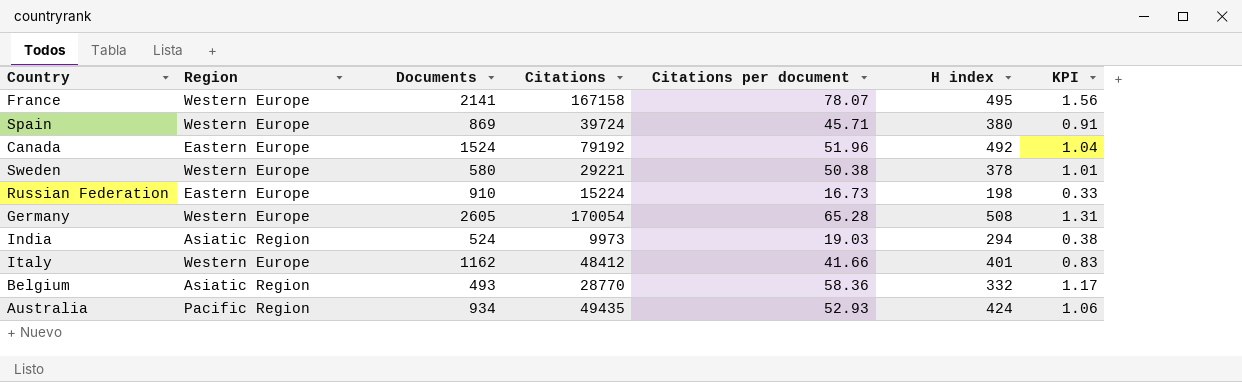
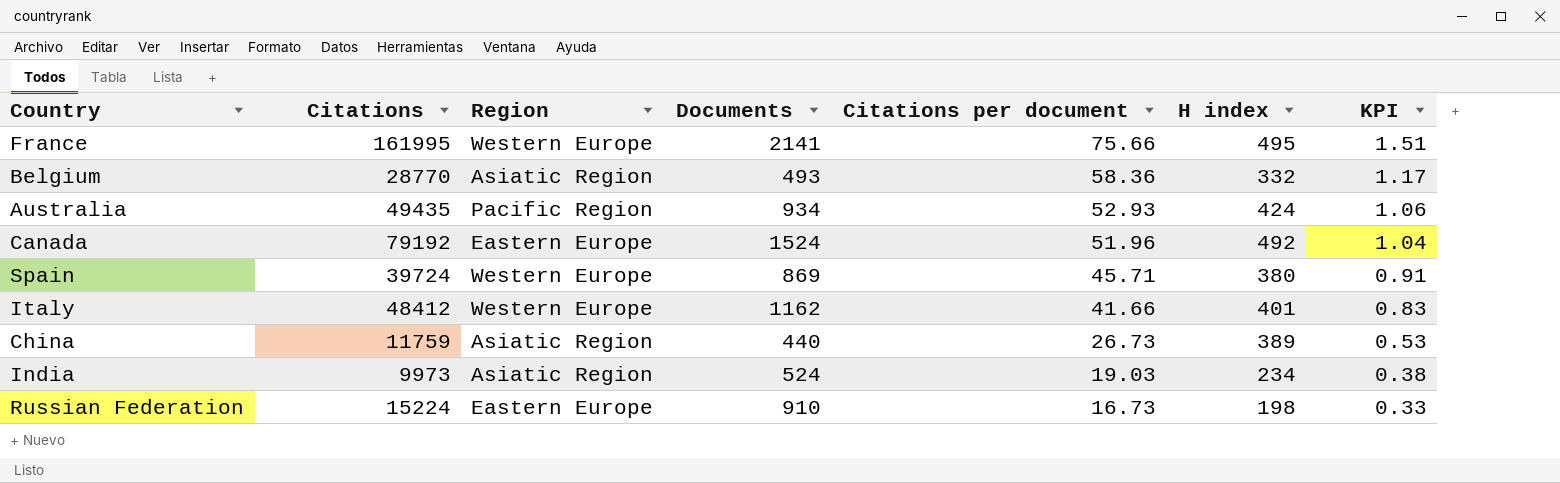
row order: none -> Citations per document descending
column Citations | position: 4 -> 2
row Sweden: Western Europe | 580 | 29221 | 50.38 | 378 | 1.01 -> none
row Germany: Western Europe | 2605 | 170054 | 65.28 | 508 | 1.31 -> none
France | Citations: 167158 -> 161995
France | Citations per document: 78.07 -> 75.66
France | KPI: 1.56 -> 1.51
row China: none -> 11759 | Asiatic Region | 440 | 26.73 | 389 | 0.53
India | H index: 294 -> 234

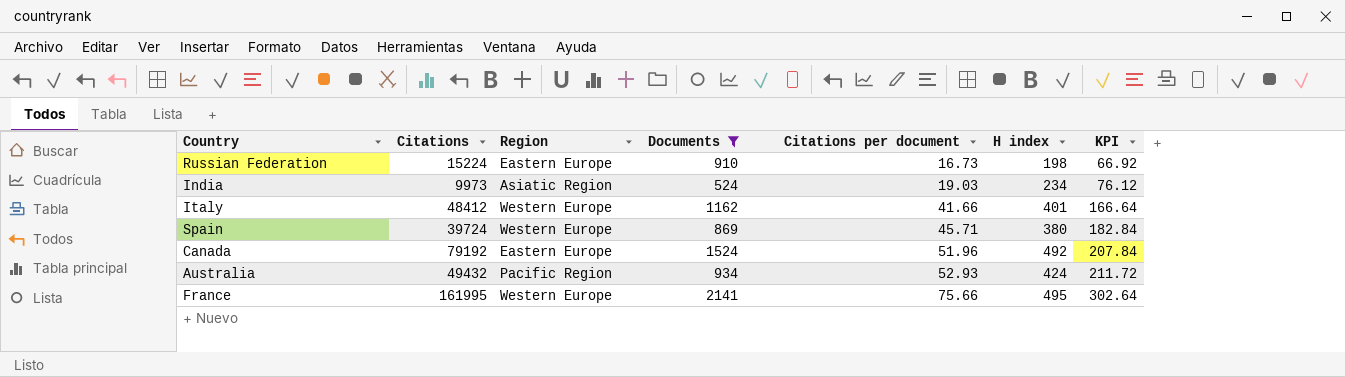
filter: none -> Documents >= 524
row order: Citations per document descending -> Citations per document ascending
column KPI | formula: [Citations per document] * 0.02 -> [Citations per document] * 4
Australia | Citations: 49435 -> 49432

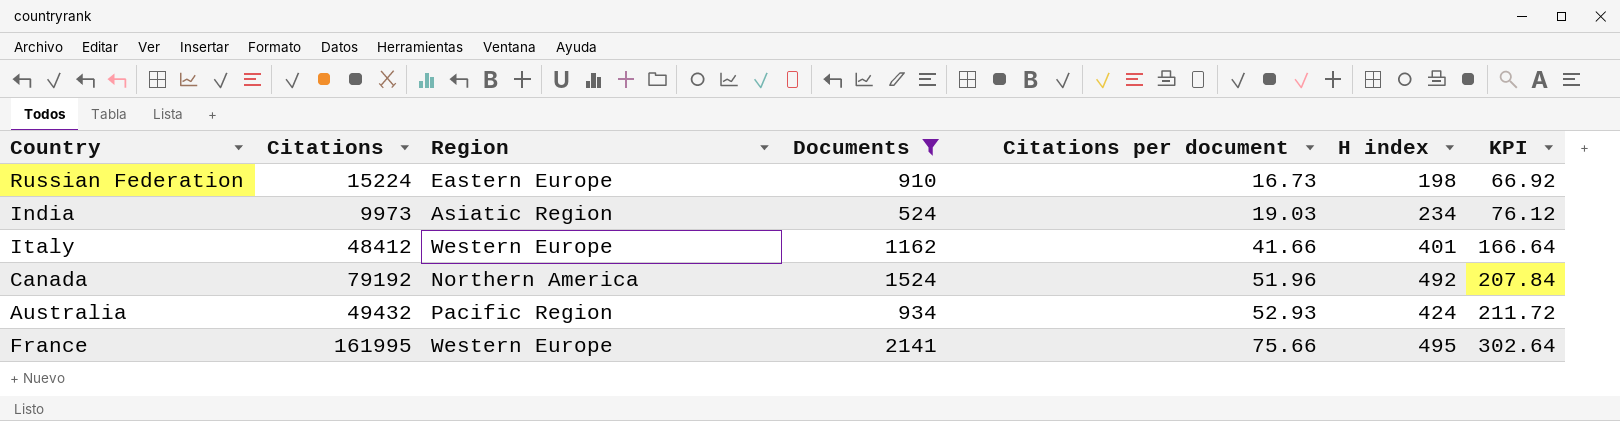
row Spain: 39724 | Western Europe | 869 | 45.71 | 380 | 182.84 -> none
Canada | Region: Eastern Europe -> Northern America

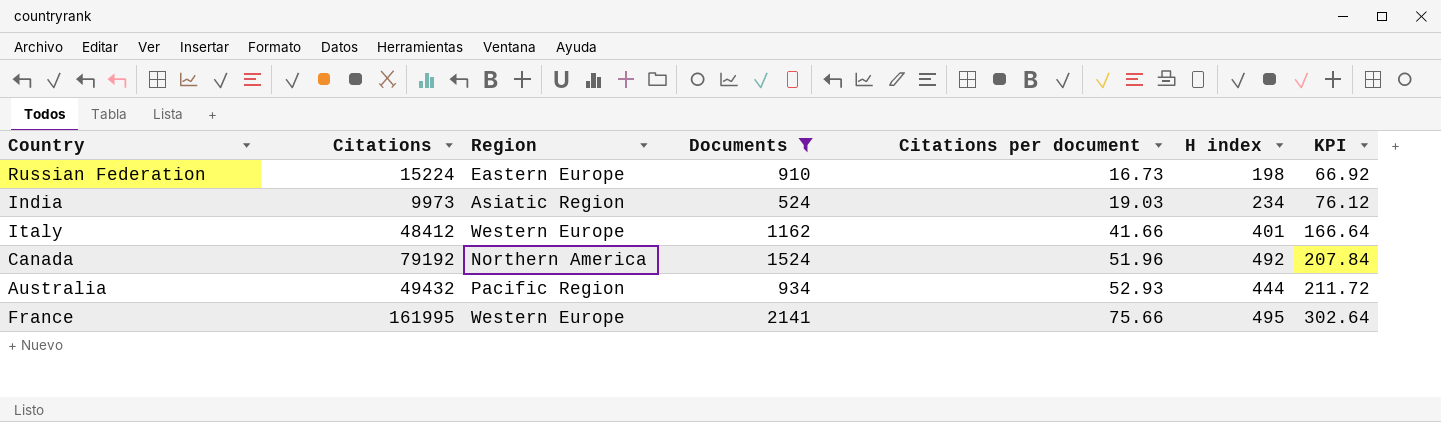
Australia | H index: 424 -> 444

